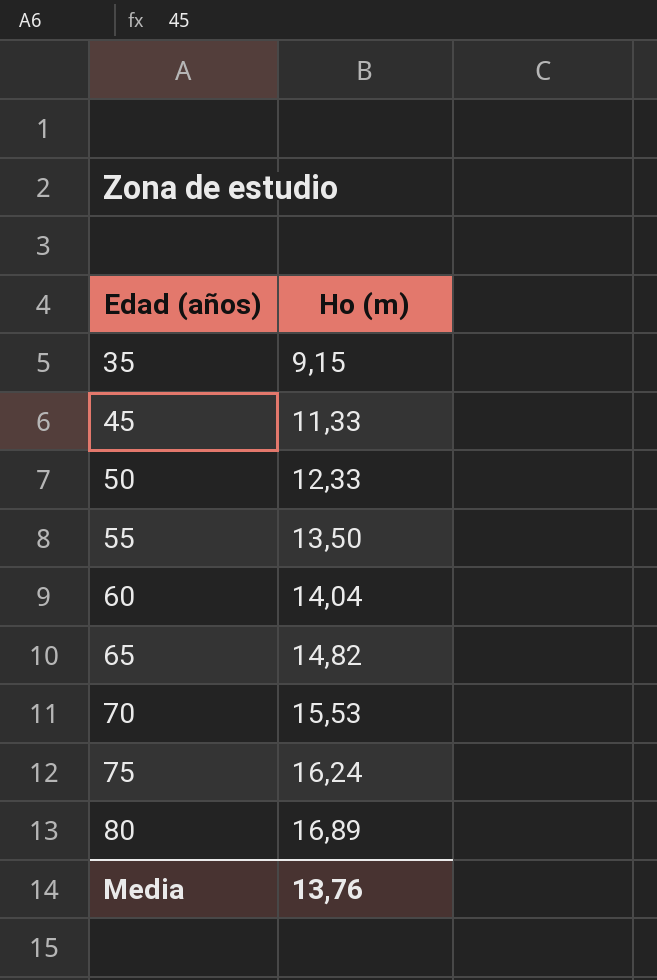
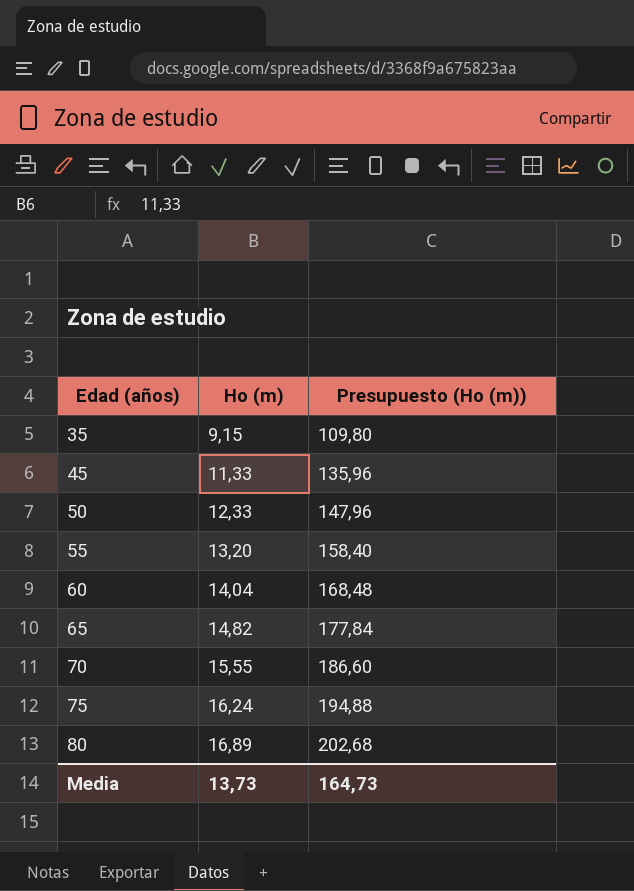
column Presupuesto (Ho (m)) | formula: none -> [Ho (m)] * 12
55 | Ho (m): 13,50 -> 13,20
70 | Ho (m): 15,53 -> 15,55
Media | Ho (m): 13,76 -> 13,73

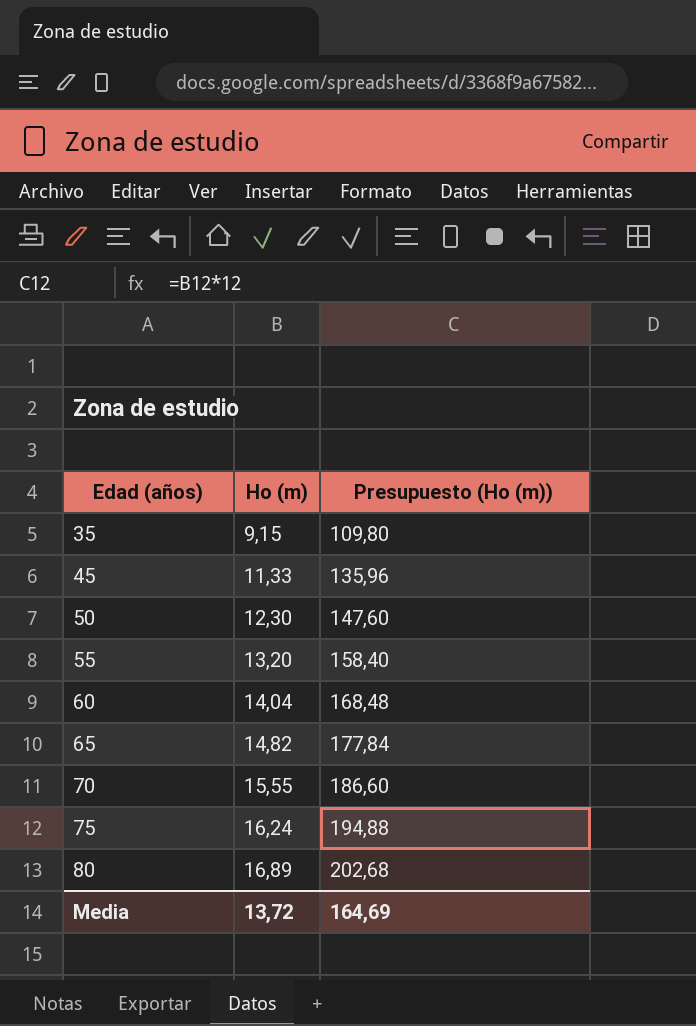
50 | Ho (m): 12,33 -> 12,30
50 | Presupuesto (Ho (m)): 147,96 -> 147,60
Media | Ho (m): 13,73 -> 13,72
Media | Presupuesto (Ho (m)): 164,73 -> 164,69

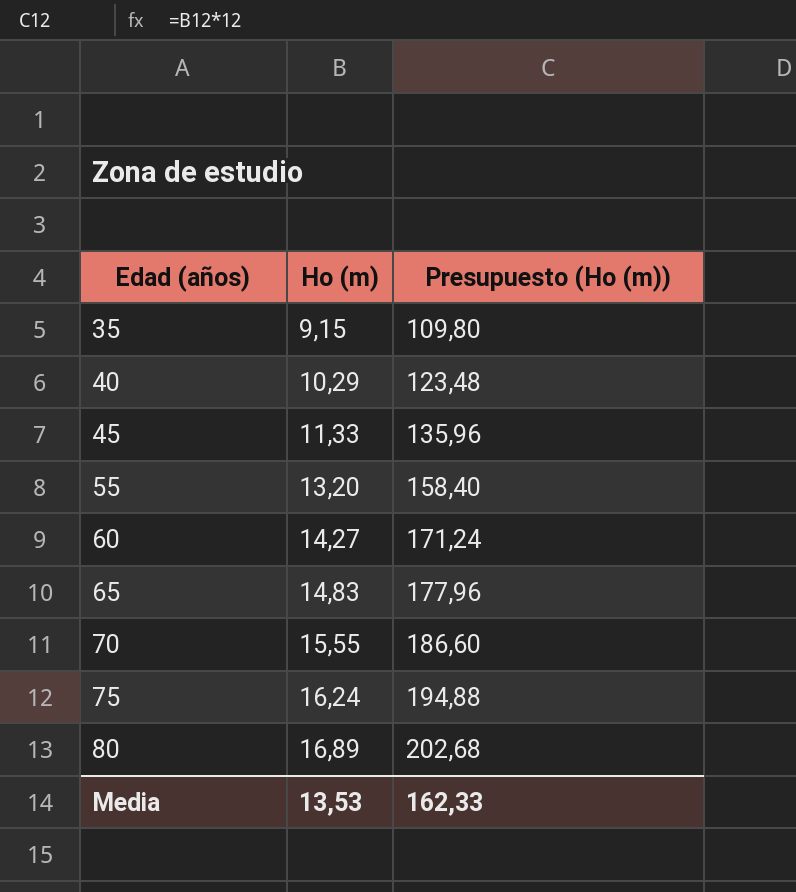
row 50: 12,30 | 147,60 -> none
row 40: none -> 10,29 | 123,48
60 | Ho (m): 14,04 -> 14,27
60 | Presupuesto (Ho (m)): 168,48 -> 171,24
65 | Ho (m): 14,82 -> 14,83
65 | Presupuesto (Ho (m)): 177,84 -> 177,96
Media | Ho (m): 13,72 -> 13,53
Media | Presupuesto (Ho (m)): 164,69 -> 162,33

